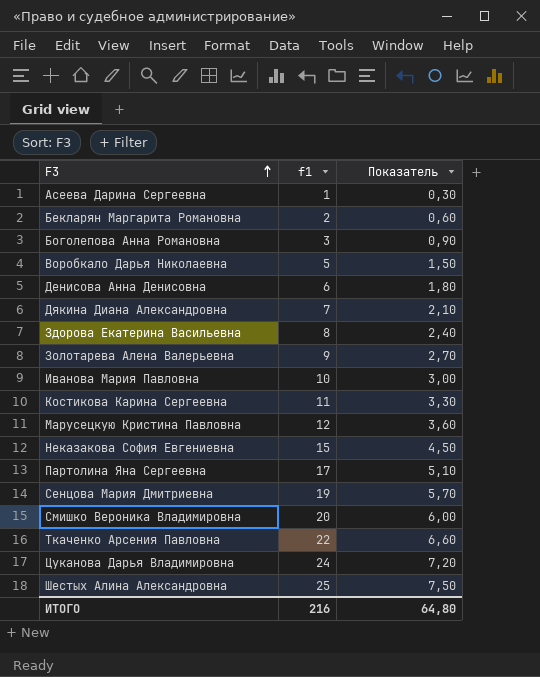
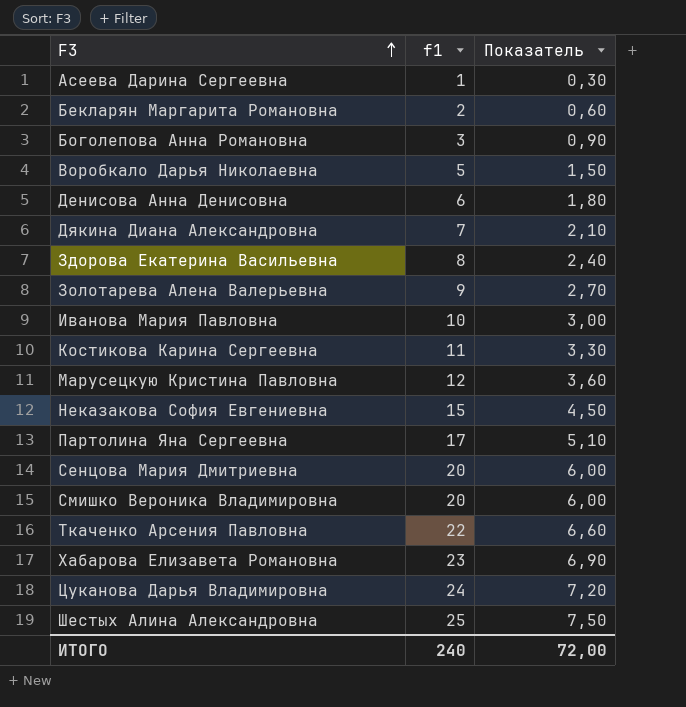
Сенцова Мария Дмитриевна | f1: 19 -> 20
Сенцова Мария Дмитриевна | Показатель: 5,70 -> 6,00
row Хабарова Елизавета Романовна: none -> 23 | 6,90
ИТОГО | f1: 216 -> 240
ИТОГО | Показатель: 64,80 -> 72,00

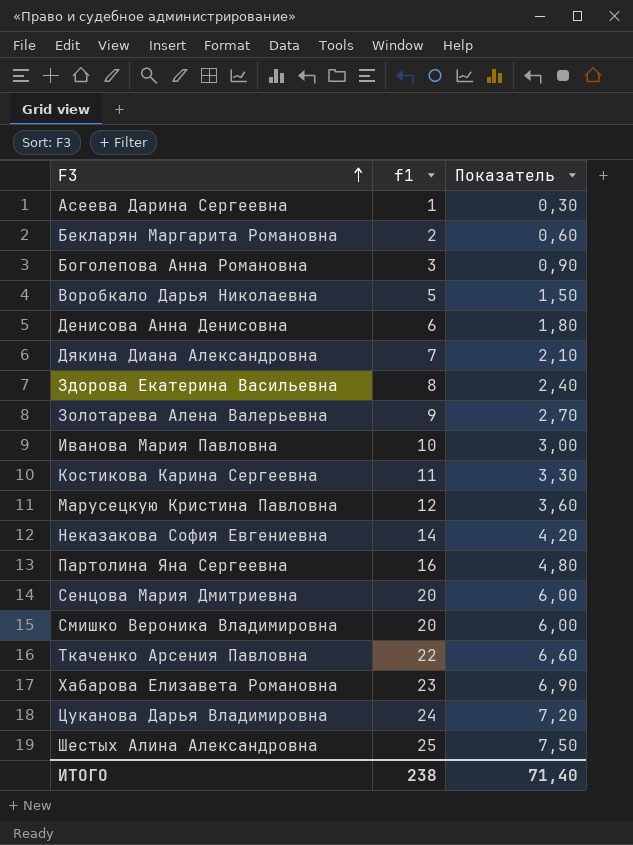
Неказакова София Евгениевна | f1: 15 -> 14
Неказакова София Евгениевна | Показатель: 4,50 -> 4,20
Партолина Яна Сергеевна | f1: 17 -> 16
Партолина Яна Сергеевна | Показатель: 5,10 -> 4,80
ИТОГО | f1: 240 -> 238
ИТОГО | Показатель: 72,00 -> 71,40

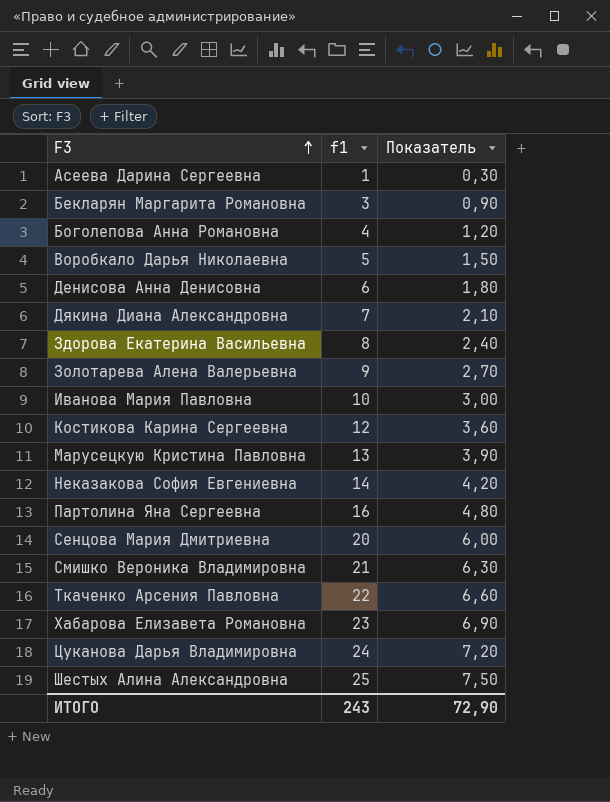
Бекларян Маргарита Романовна | f1: 2 -> 3
Бекларян Маргарита Романовна | Показатель: 0,60 -> 0,90
Боголепова Анна Романовна | f1: 3 -> 4
Боголепова Анна Романовна | Показатель: 0,90 -> 1,20
Костикова Карина Сергеевна | f1: 11 -> 12
Костикова Карина Сергеевна | Показатель: 3,30 -> 3,60
Марусецкую Кристина Павловна | f1: 12 -> 13
Марусецкую Кристина Павловна | Показатель: 3,60 -> 3,90
Смишко Вероника Владимировна | f1: 20 -> 21
Смишко Вероника Владимировна | Показатель: 6,00 -> 6,30
ИТОГО | f1: 238 -> 243
ИТОГО | Показатель: 71,40 -> 72,90

